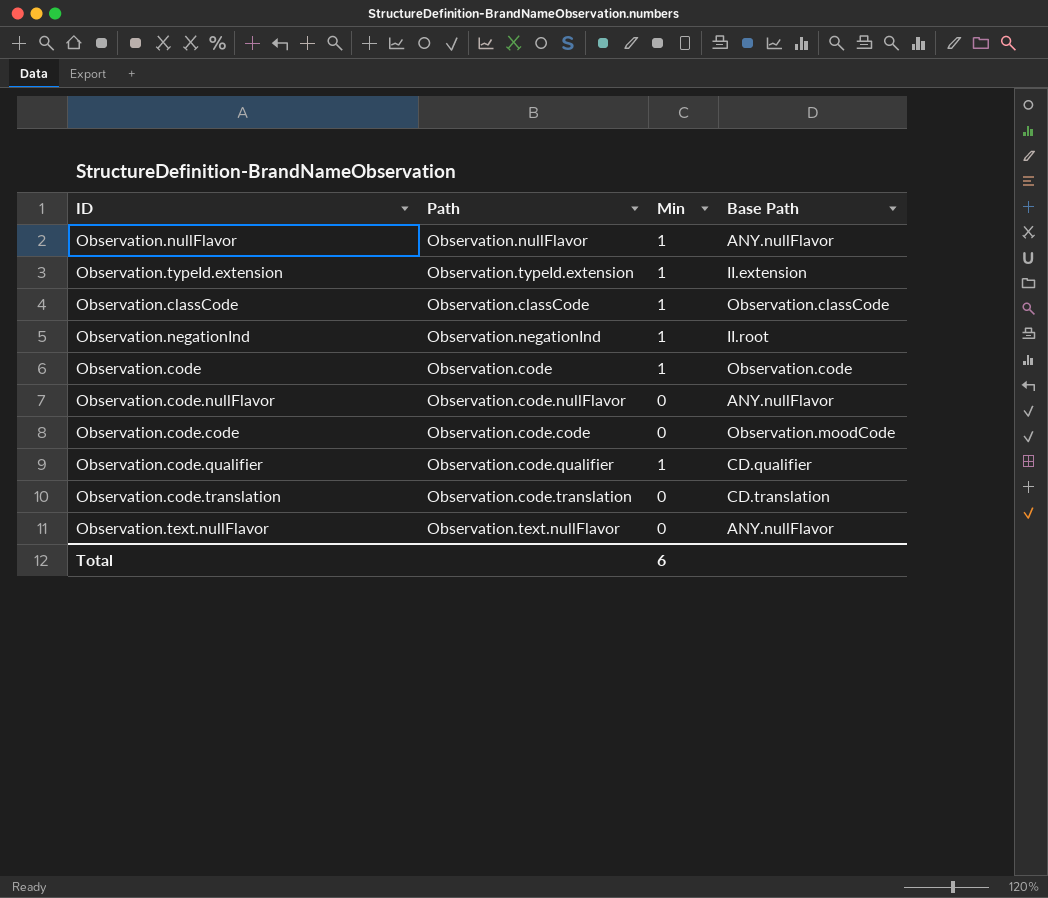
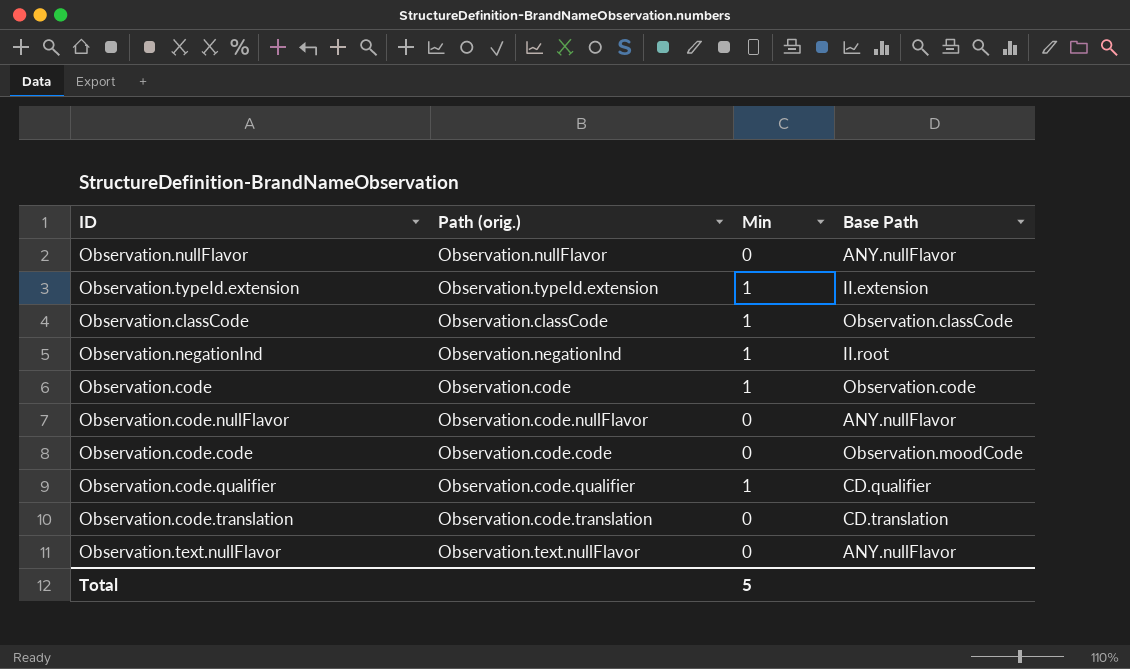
column name: Path -> Path (orig.)
Observation.nullFlavor | Min: 1 -> 0
Total | Min: 6 -> 5

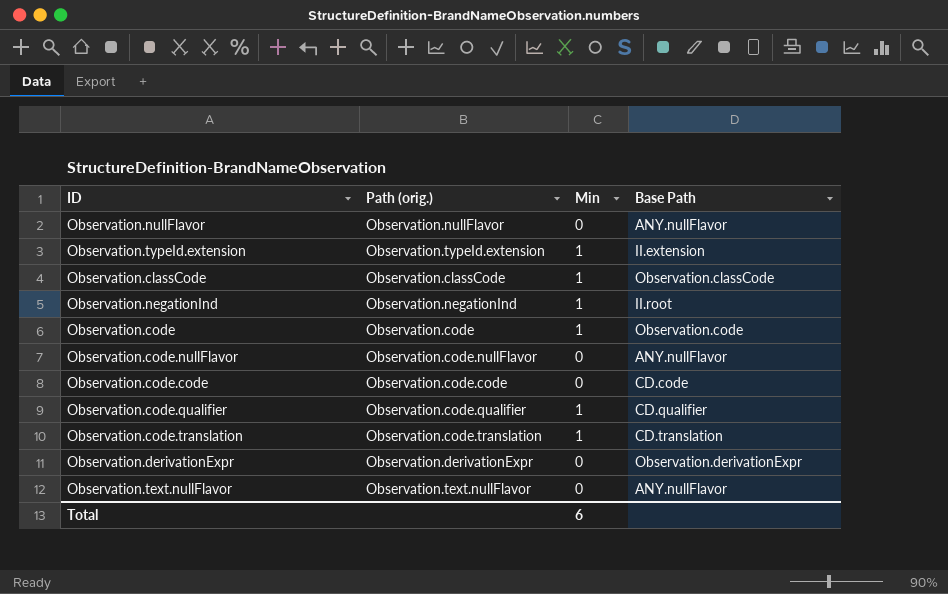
Observation.code.code | Base Path: Observation.moodCode -> CD.code
Observation.code.translation | Min: 0 -> 1
row Observation.derivationExpr: none -> Observation.derivationExpr | 0 | Observation.derivationExpr
Total | Min: 5 -> 6

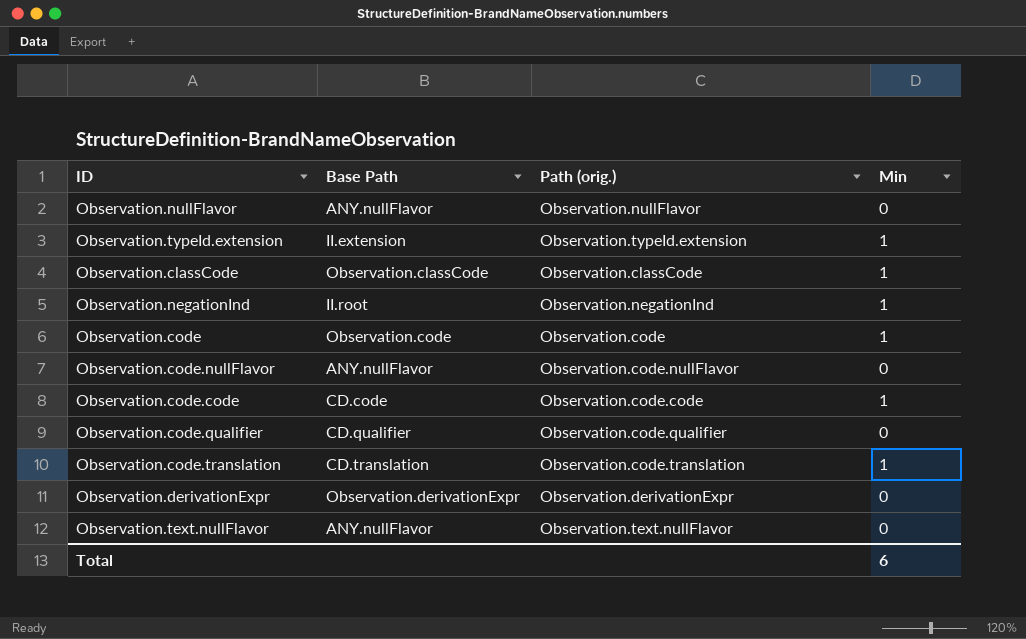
column Base Path | position: 4 -> 2
Observation.code.code | Min: 0 -> 1
Observation.code.qualifier | Min: 1 -> 0

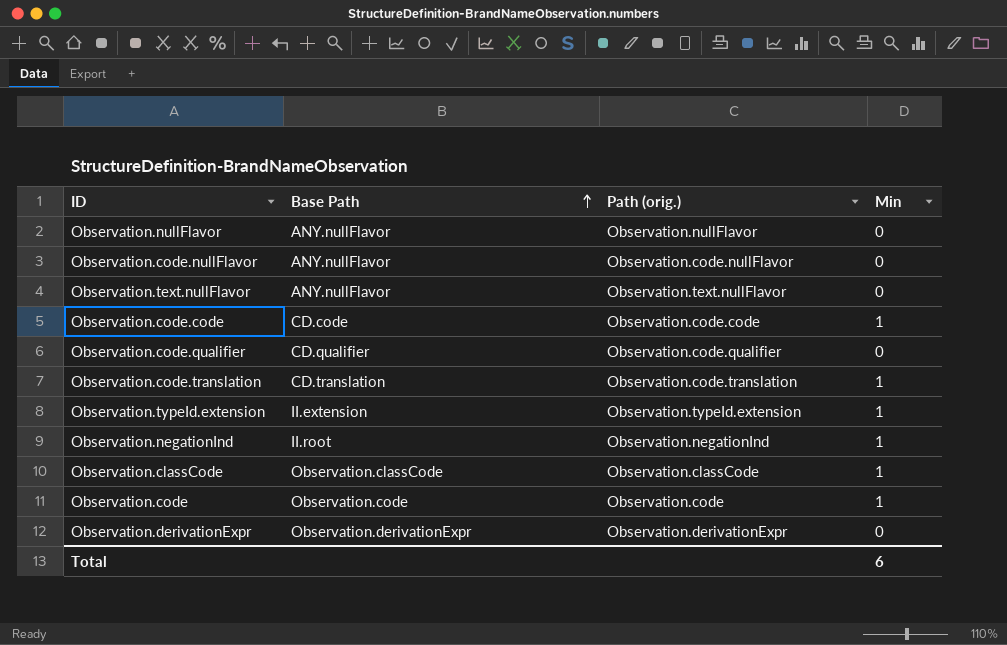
row order: none -> Base Path ascending

